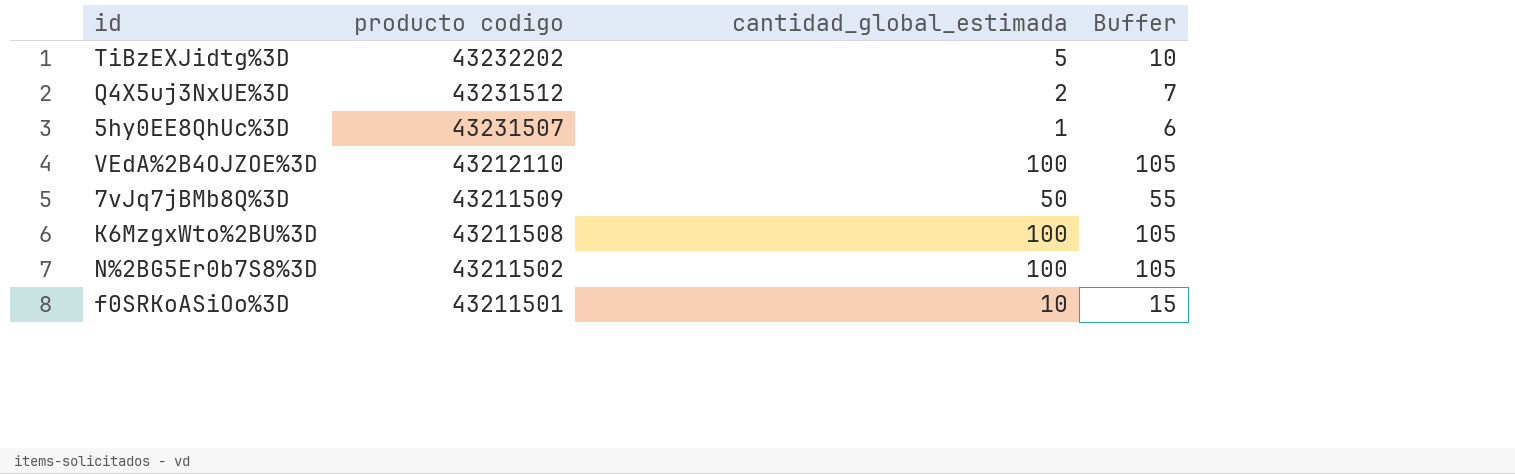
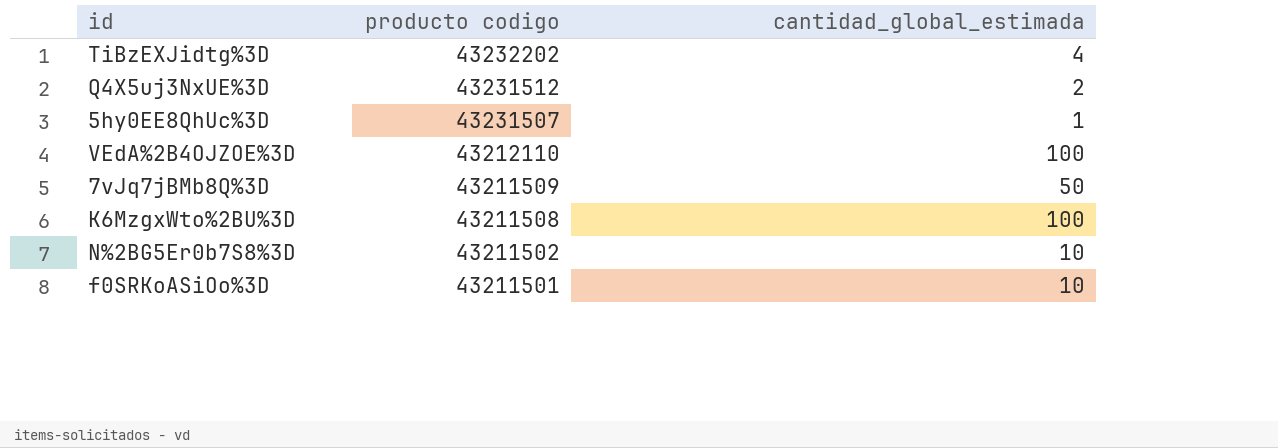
column Buffer | formula: [cantidad_global_estimada] + 5 -> none
TiBzEXJidtg%3D | cantidad_global_estimada: 5 -> 4
N%2BG5Er0b7S8%3D | cantidad_global_estimada: 100 -> 10

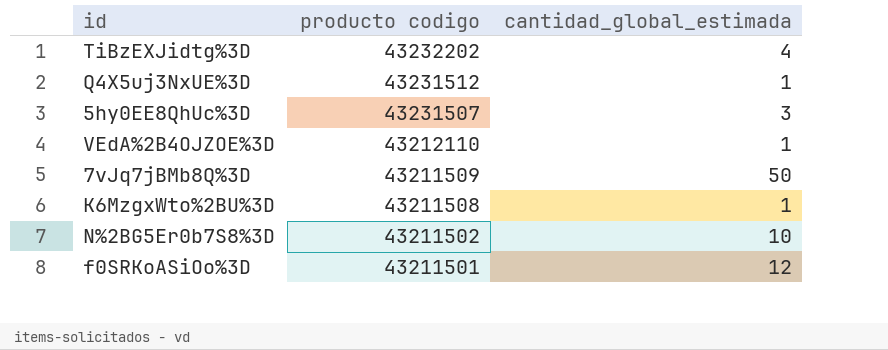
Q4X5uj3NxUE%3D | cantidad_global_estimada: 2 -> 1
5hy0EE8QhUc%3D | cantidad_global_estimada: 1 -> 3
VEdA%2B4OJZOE%3D | cantidad_global_estimada: 100 -> 1
K6MzgxWto%2BU%3D | cantidad_global_estimada: 100 -> 1
f0SRKoASiOo%3D | cantidad_global_estimada: 10 -> 12

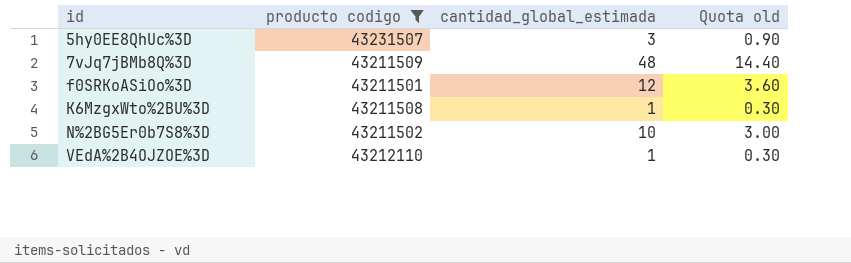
filter: none -> producto codigo <= 43231507
row order: producto codigo descending -> id ascending
column Quota old | formula: none -> [cantidad_global_estimada] * 0.3
7vJq7jBMb8Q%3D | cantidad_global_estimada: 50 -> 48

